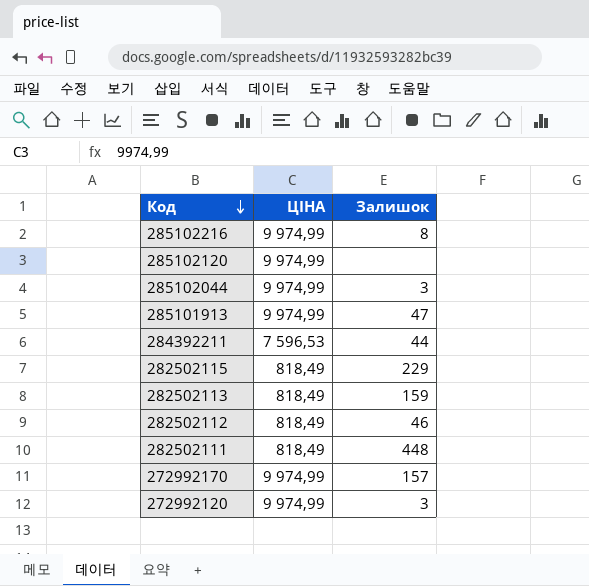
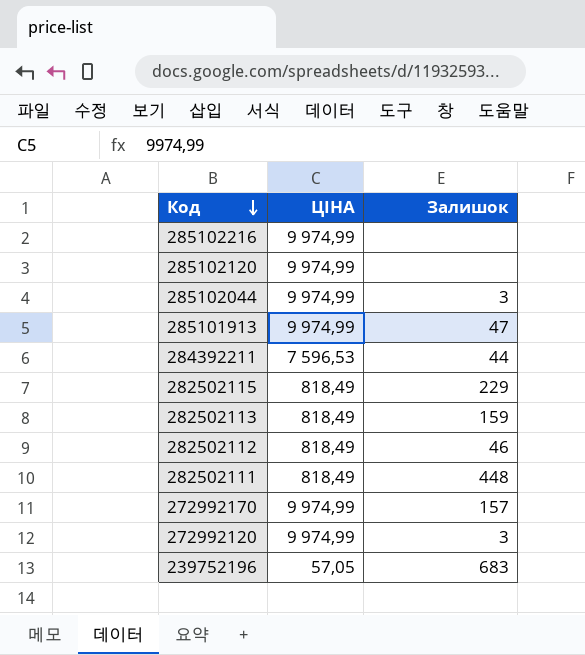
285102216 | Залишок: 8 -> none
row 239752196: none -> 57,05 | 683

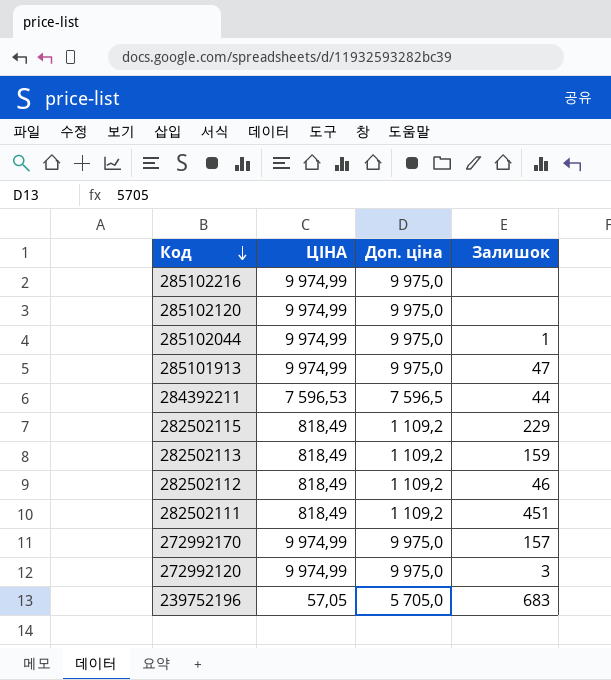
column Доп. ціна | position: none -> 3
285102044 | Залишок: 3 -> 1
282502111 | Залишок: 448 -> 451

